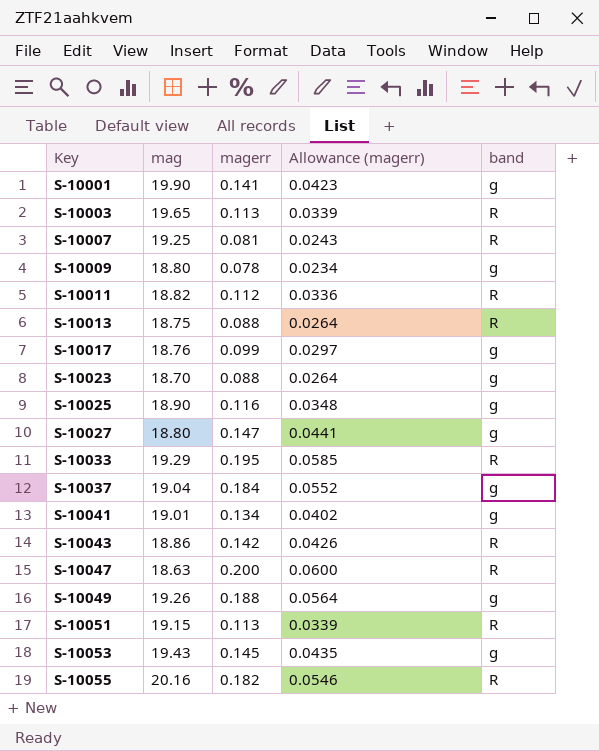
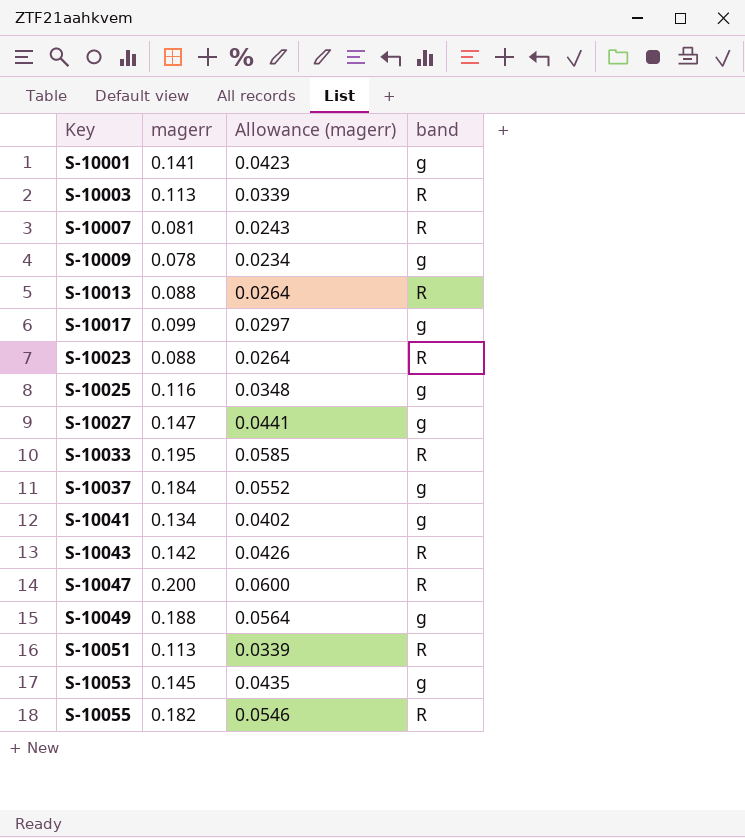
column mag | position: 2 -> none
row S-10011: 18.82 | 0.112 | 0.0336 | R -> none
S-10023 | band: g -> R

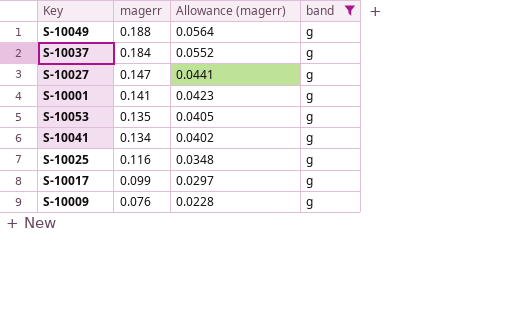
filter: none -> band = g
row order: Key ascending -> magerr descending
S-10053 | magerr: 0.145 -> 0.135
S-10053 | Allowance (magerr): 0.0435 -> 0.0405
S-10009 | magerr: 0.078 -> 0.076
S-10009 | Allowance (magerr): 0.0234 -> 0.0228

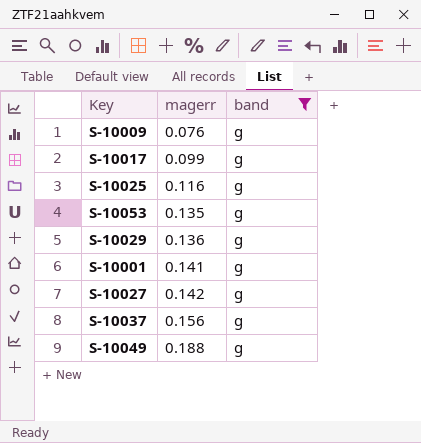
row order: magerr descending -> magerr ascending
column Allowance (magerr) | formula: [magerr] * 0.3 -> none
row S-10041: 0.134 | 0.0402 | g -> none
row S-10029: none -> 0.136 | g
S-10027 | magerr: 0.147 -> 0.142
S-10037 | magerr: 0.184 -> 0.156

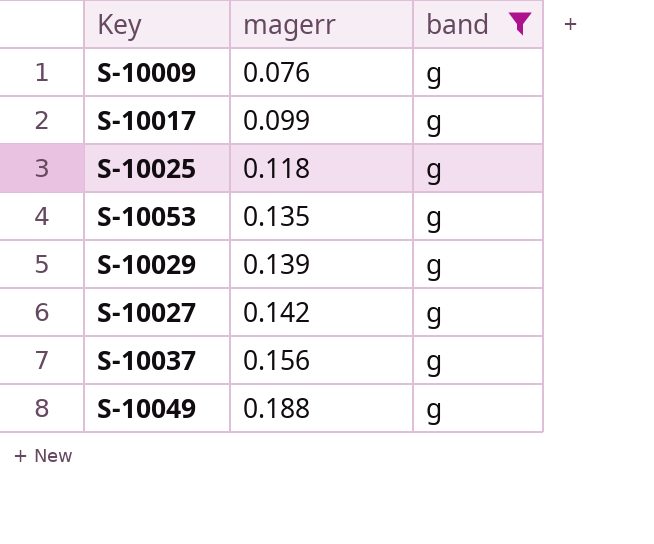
row S-10001: 0.141 | g -> none
S-10025 | magerr: 0.116 -> 0.118
S-10029 | magerr: 0.136 -> 0.139

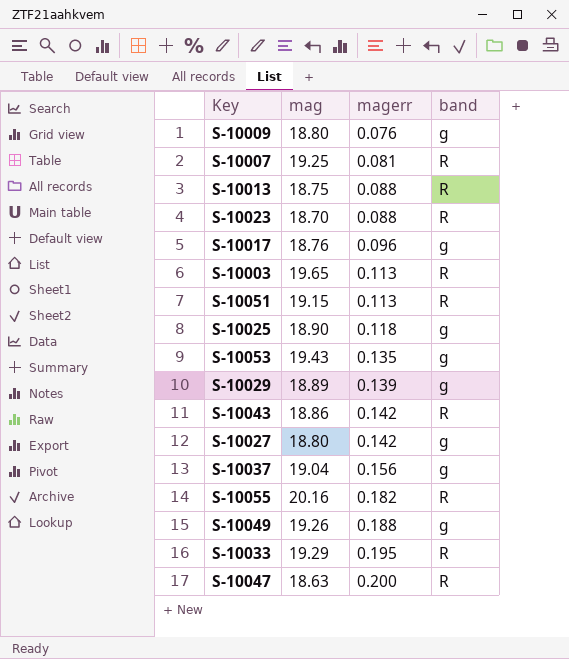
filter: band = g -> none
column mag | position: none -> 2
S-10017 | magerr: 0.099 -> 0.096

